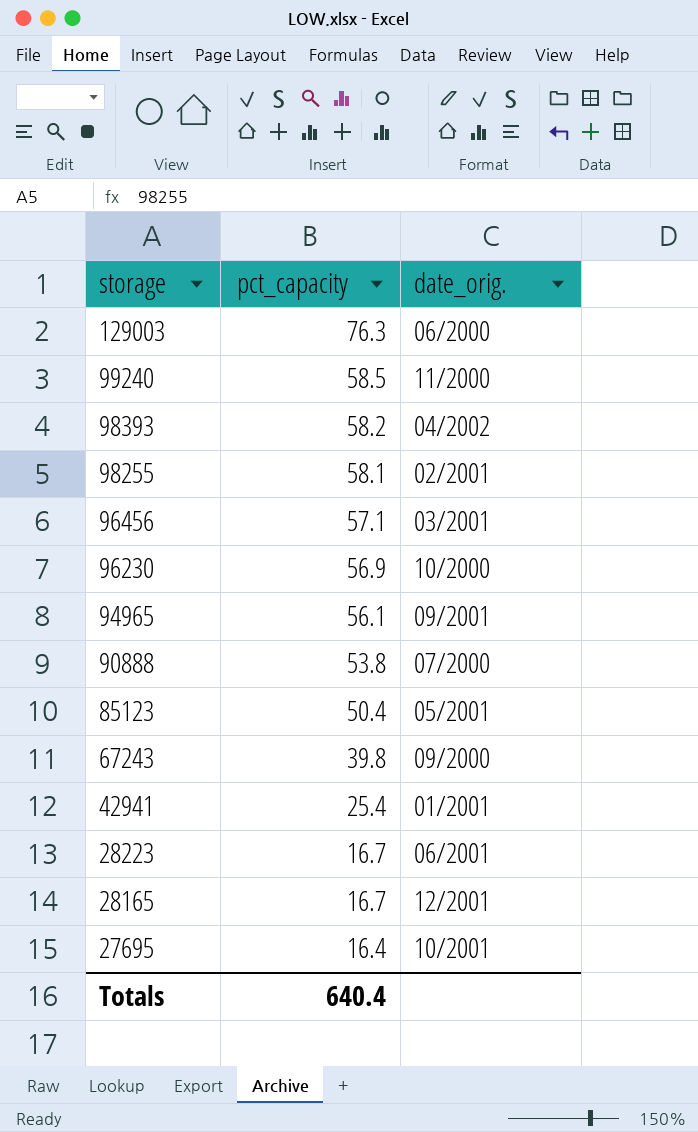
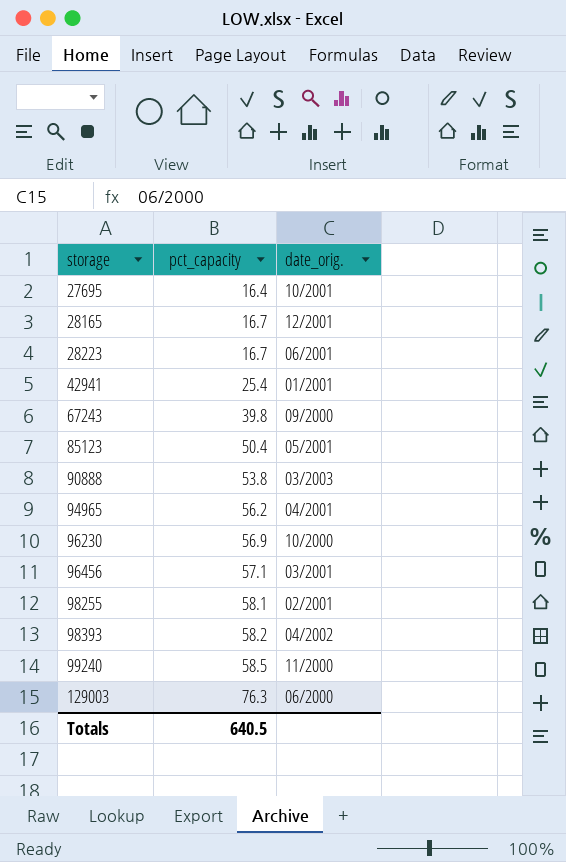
row order: storage descending -> storage ascending
90888 | date_orig.: 07/2000 -> 03/2003
94965 | pct_capacity: 56.1 -> 56.2
94965 | date_orig.: 09/2001 -> 04/2001
Totals | pct_capacity: 640.4 -> 640.5

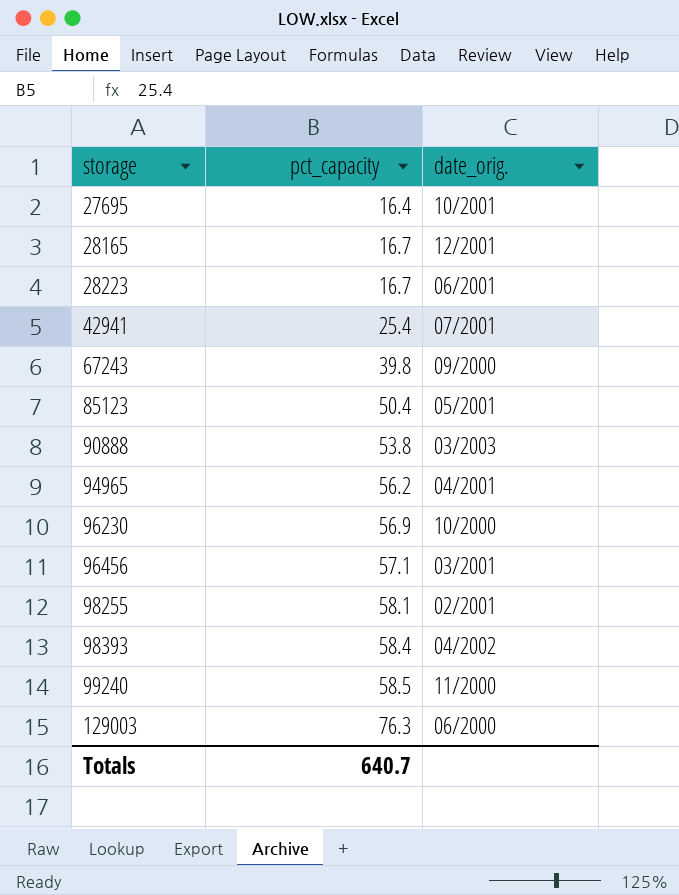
42941 | date_orig.: 01/2001 -> 07/2001
98393 | pct_capacity: 58.2 -> 58.4
Totals | pct_capacity: 640.5 -> 640.7

